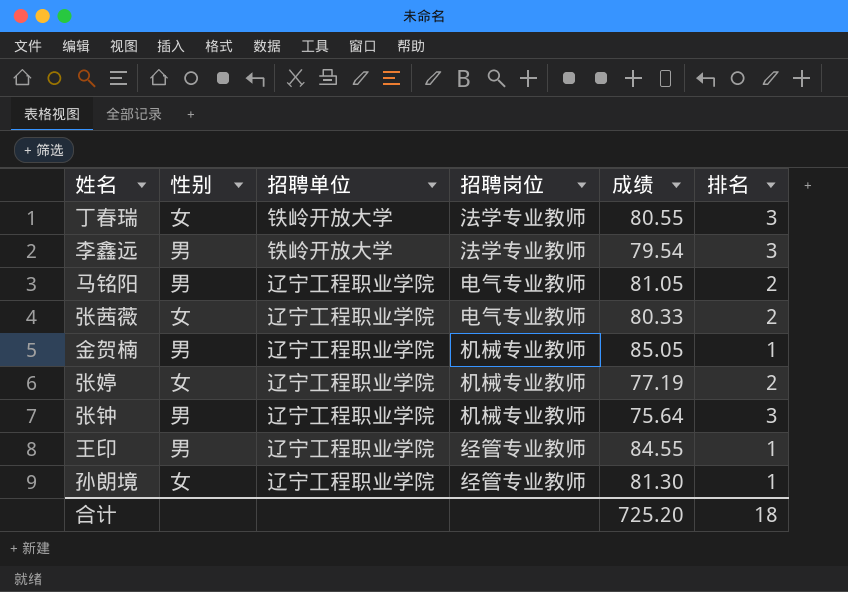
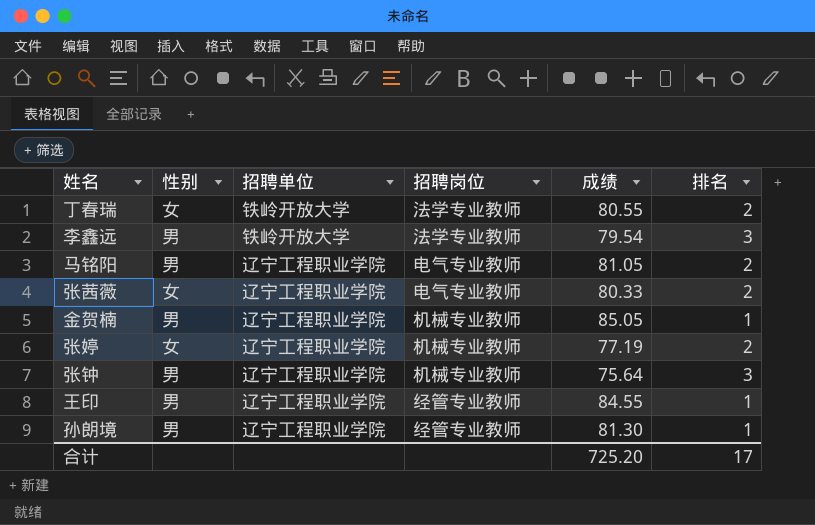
丁春瑞 | 排名: 3 -> 2
孙朗境 | 性别: 女 -> 男
合计 | 排名: 18 -> 17

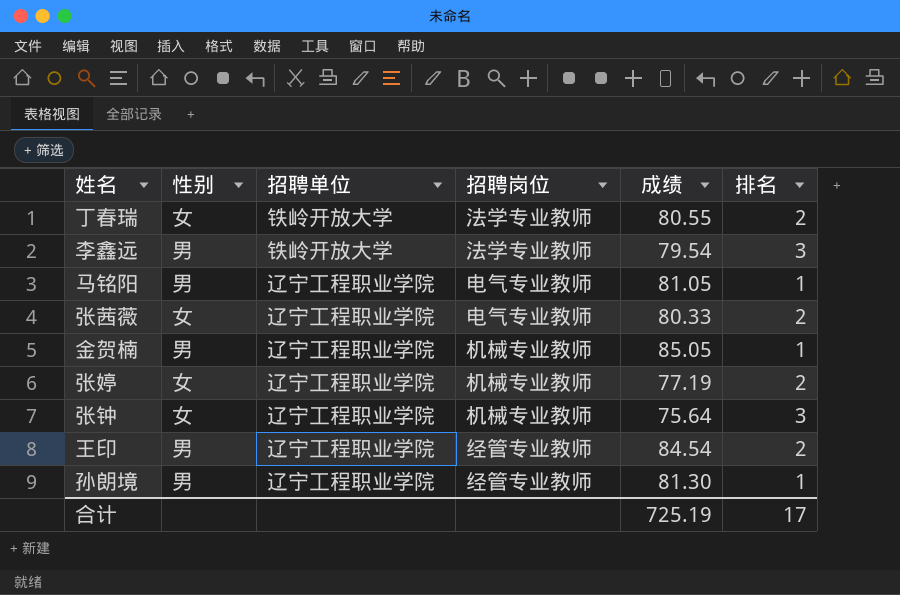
马铭阳 | 排名: 2 -> 1
张钟 | 性别: 男 -> 女
王印 | 成绩: 84.55 -> 84.54
王印 | 排名: 1 -> 2
合计 | 成绩: 725.20 -> 725.19

